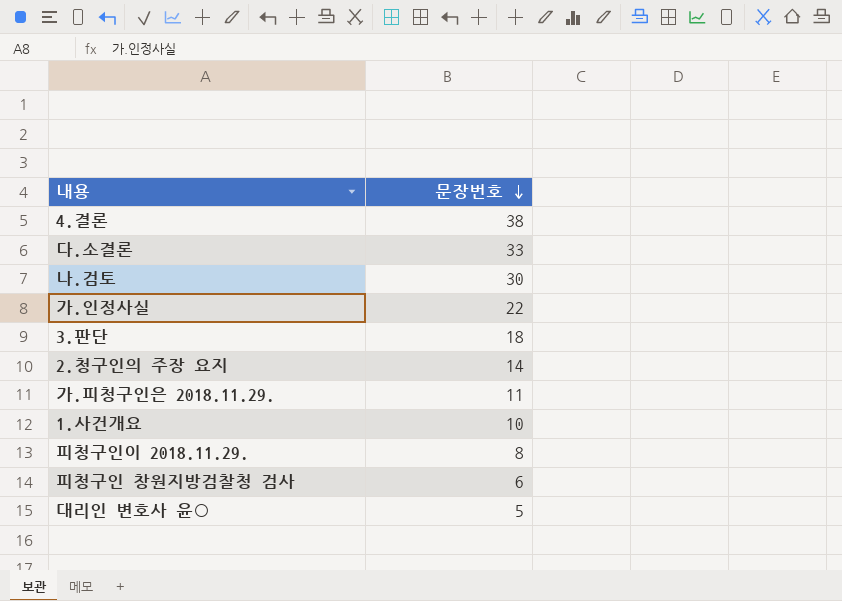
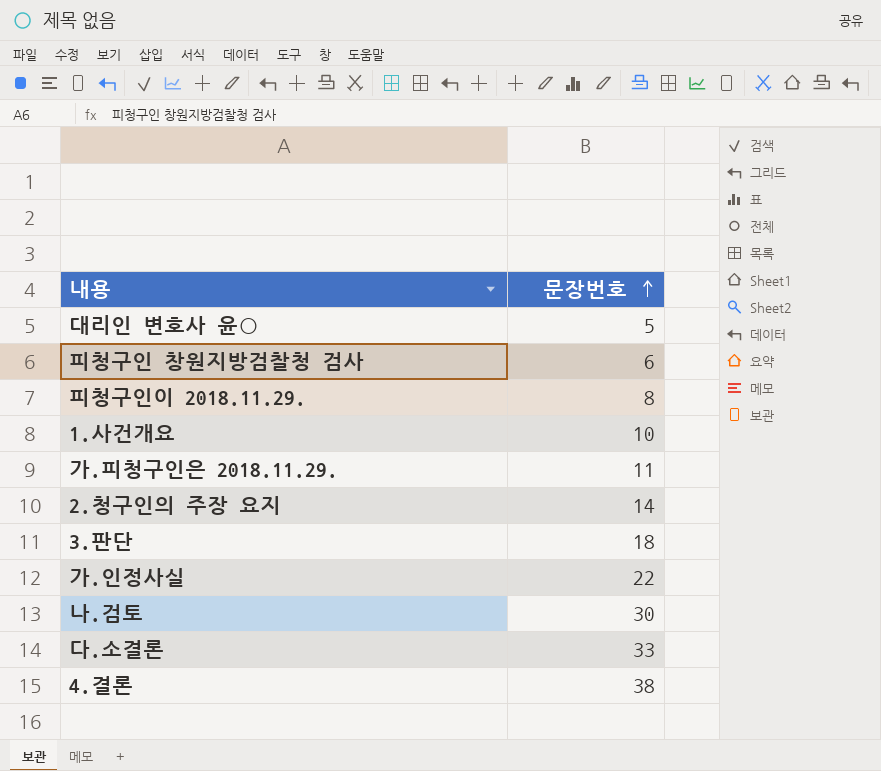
row order: 문장번호 descending -> 문장번호 ascending

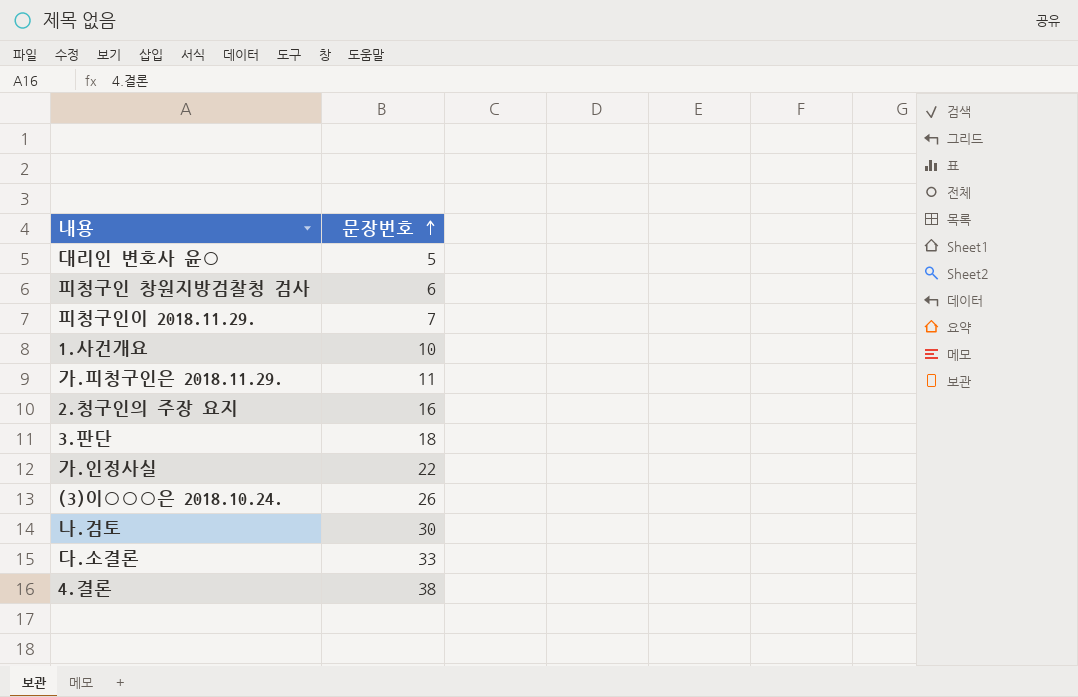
피청구인이 2018.11.29. | 문장번호: 8 -> 7
2.청구인의 주장 요지 | 문장번호: 14 -> 16
row (3)이○○○은 2018.10.24.: none -> 26

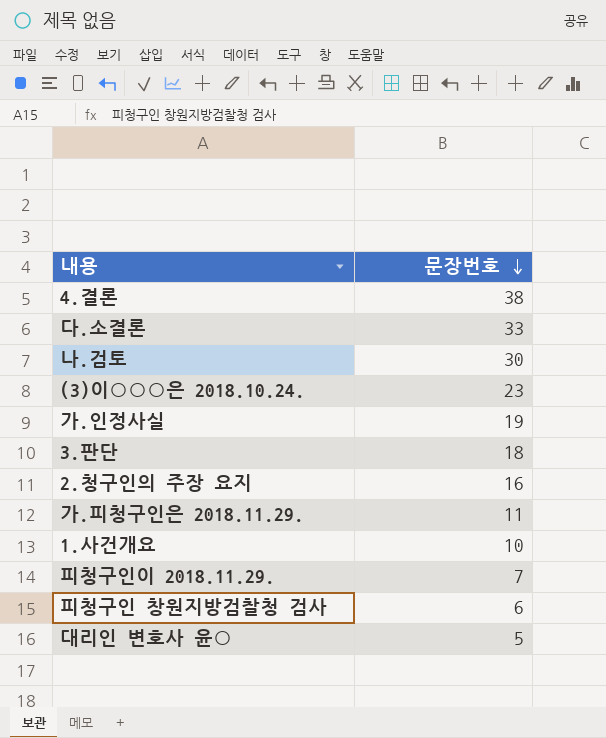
row order: 문장번호 ascending -> 문장번호 descending
(3)이○○○은 2018.10.24. | 문장번호: 26 -> 23
가.인정사실 | 문장번호: 22 -> 19

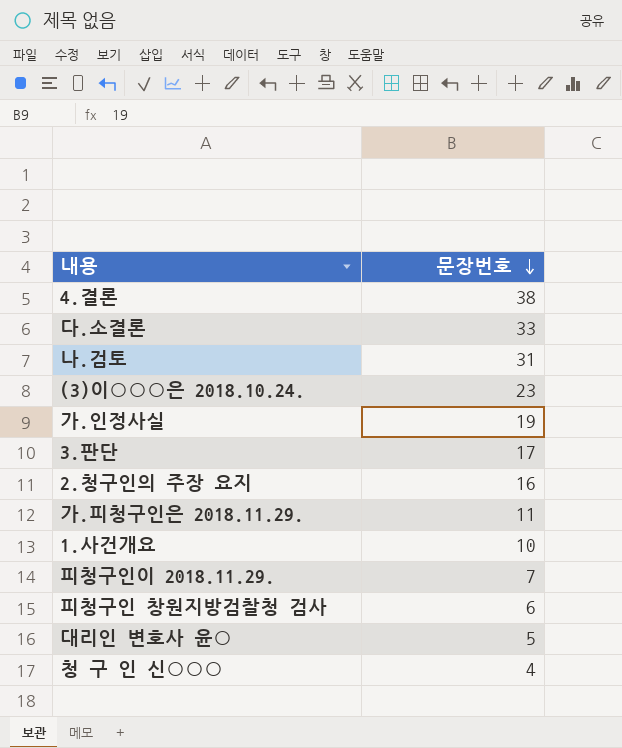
나.검토 | 문장번호: 30 -> 31
3.판단 | 문장번호: 18 -> 17
row 청 구 인 신○○○: none -> 4

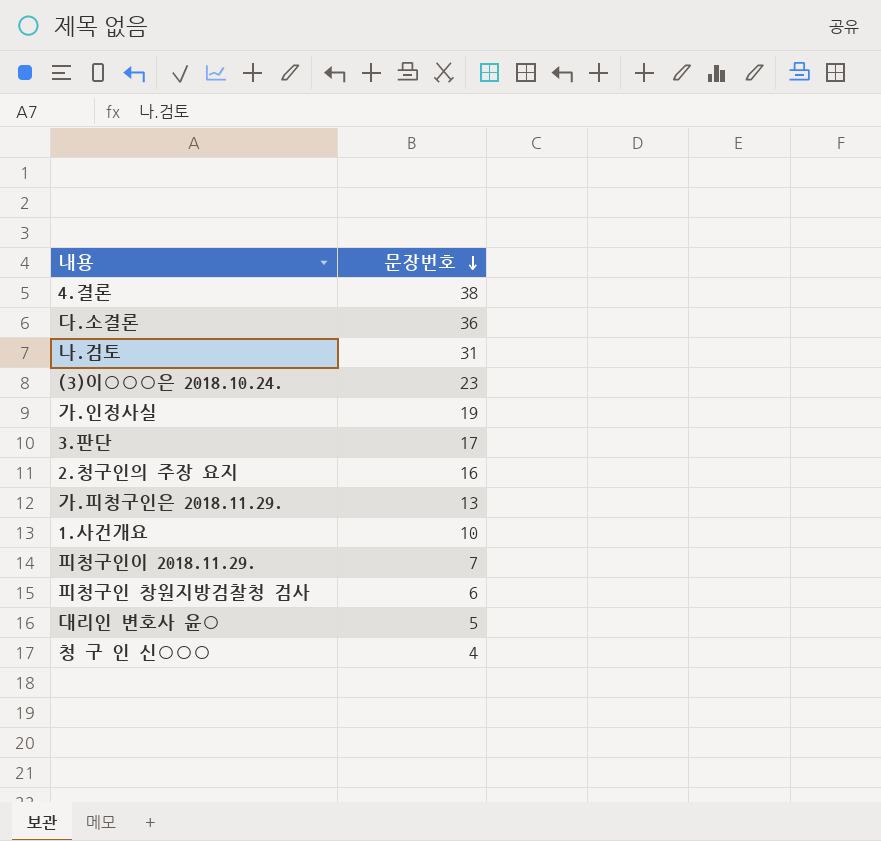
다.소결론 | 문장번호: 33 -> 36
가.피청구인은 2018.11.29. | 문장번호: 11 -> 13

